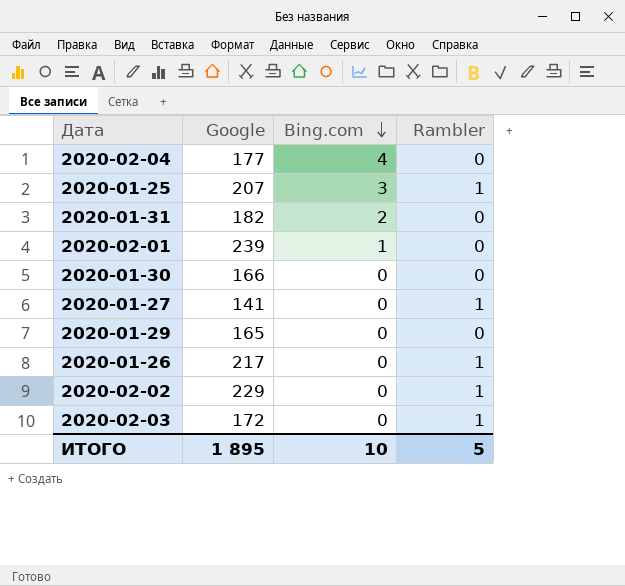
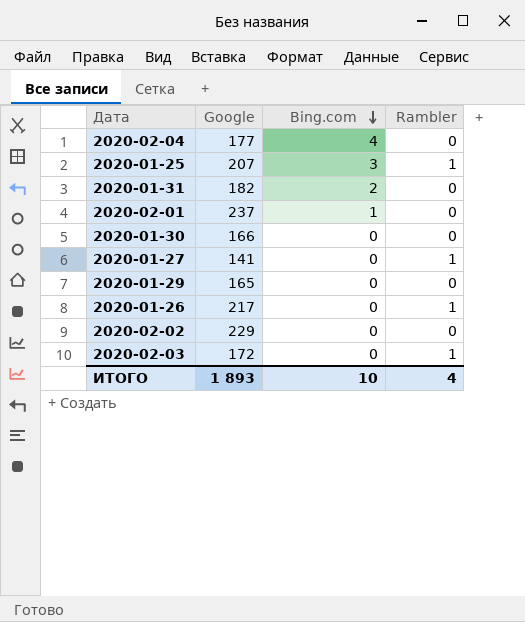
2020-02-01 | Google: 239 -> 237
2020-02-02 | Rambler: 1 -> 0
ИТОГО | Google: 1 895 -> 1 893
ИТОГО | Rambler: 5 -> 4

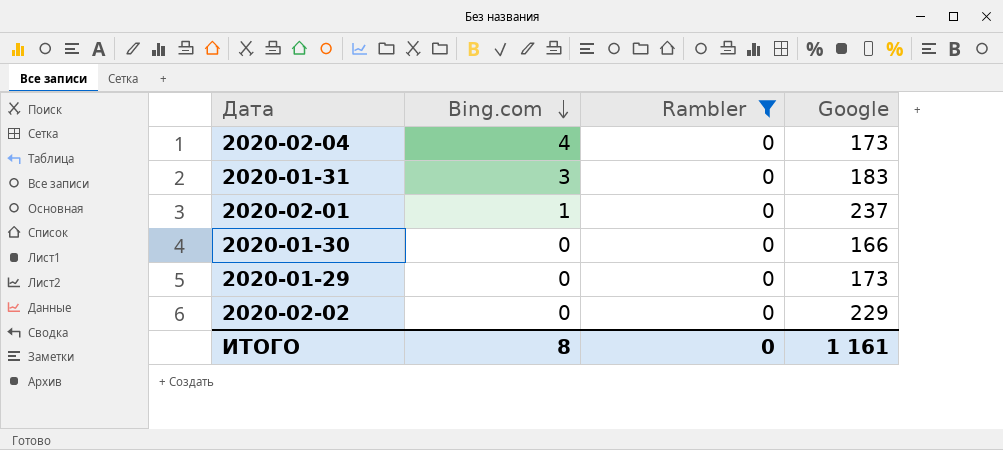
filter: none -> Rambler = 0
column Google | position: 2 -> 4
2020-02-04 | Google: 177 -> 173
2020-01-31 | Bing.com: 2 -> 3
2020-01-31 | Google: 182 -> 183
2020-01-29 | Google: 165 -> 173
ИТОГО | Bing.com: 10 -> 8
ИТОГО | Rambler: 4 -> 0
ИТОГО | Google: 1 893 -> 1 161

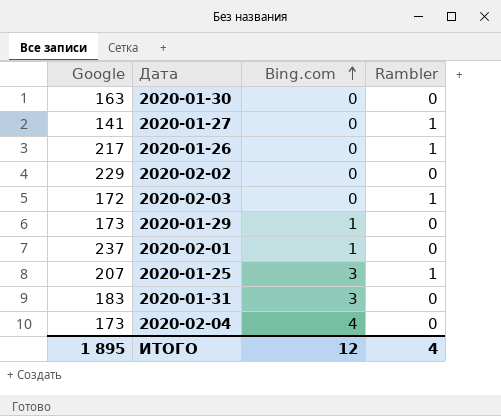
filter: Rambler = 0 -> none
row order: Bing.com descending -> Bing.com ascending
column Google | position: 4 -> 1
2020-01-30 | Google: 166 -> 163
2020-01-29 | Bing.com: 0 -> 1
ИТОГО | Google: 1 161 -> 1 895
ИТОГО | Bing.com: 8 -> 12
ИТОГО | Rambler: 0 -> 4

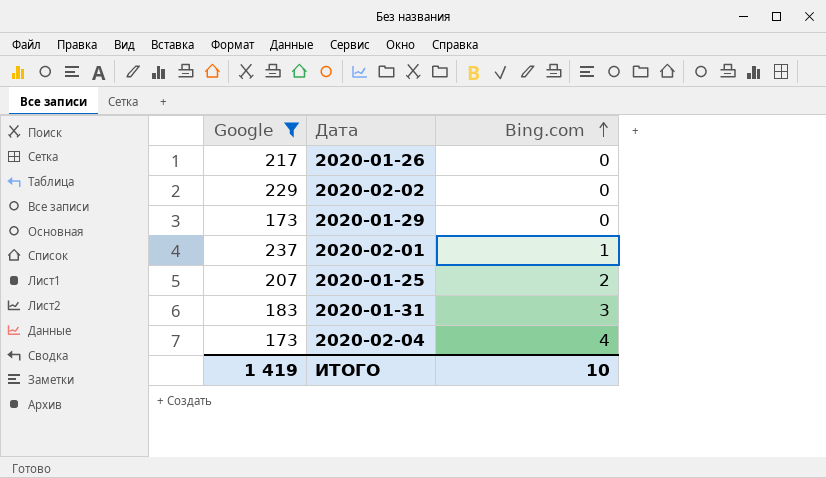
filter: none -> Google >= 173
column Rambler | position: 4 -> none
2020-01-29 | Bing.com: 1 -> 0
2020-01-25 | Bing.com: 3 -> 2
ИТОГО | Google: 1 895 -> 1 419
ИТОГО | Bing.com: 12 -> 10

